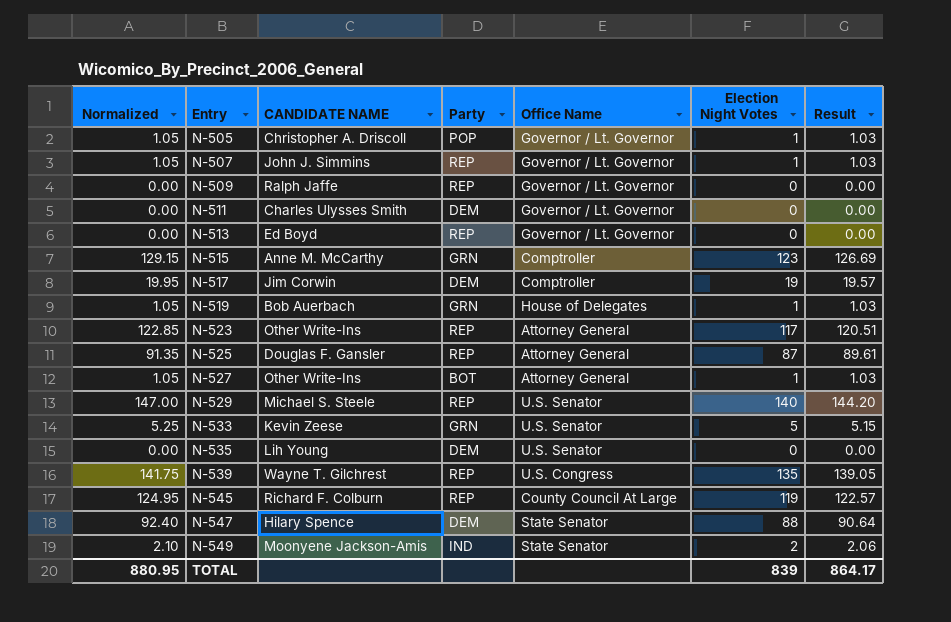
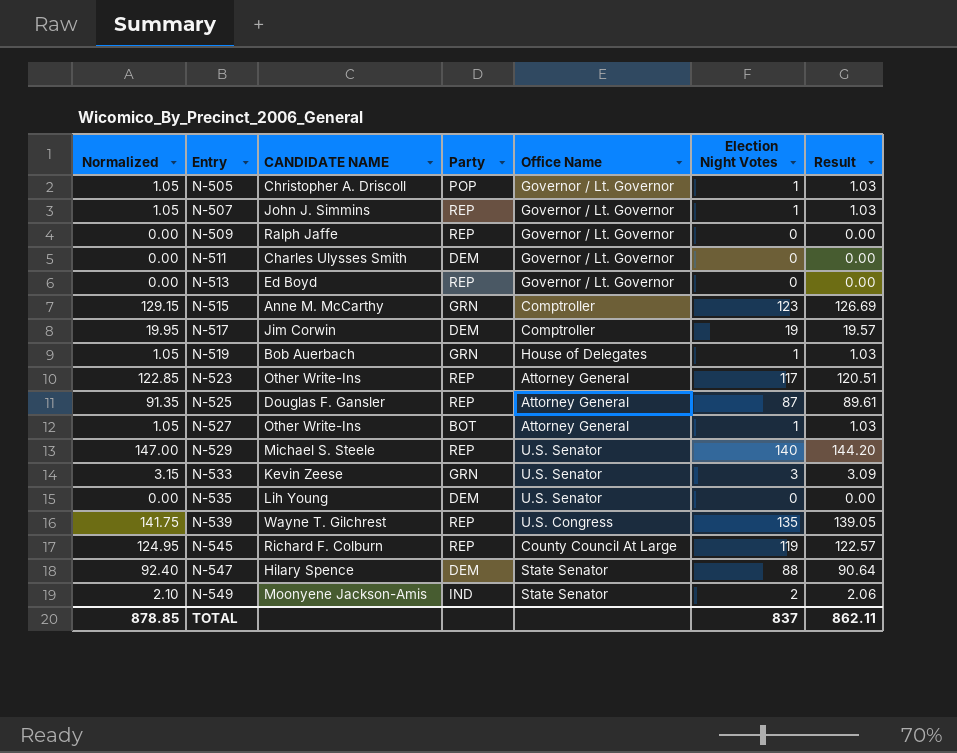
N-533 | Normalized: 5.25 -> 3.15
N-533 | Election Night Votes: 5 -> 3
N-533 | Result: 5.15 -> 3.09
TOTAL | Normalized: 880.95 -> 878.85
TOTAL | Election Night Votes: 839 -> 837
TOTAL | Result: 864.17 -> 862.11

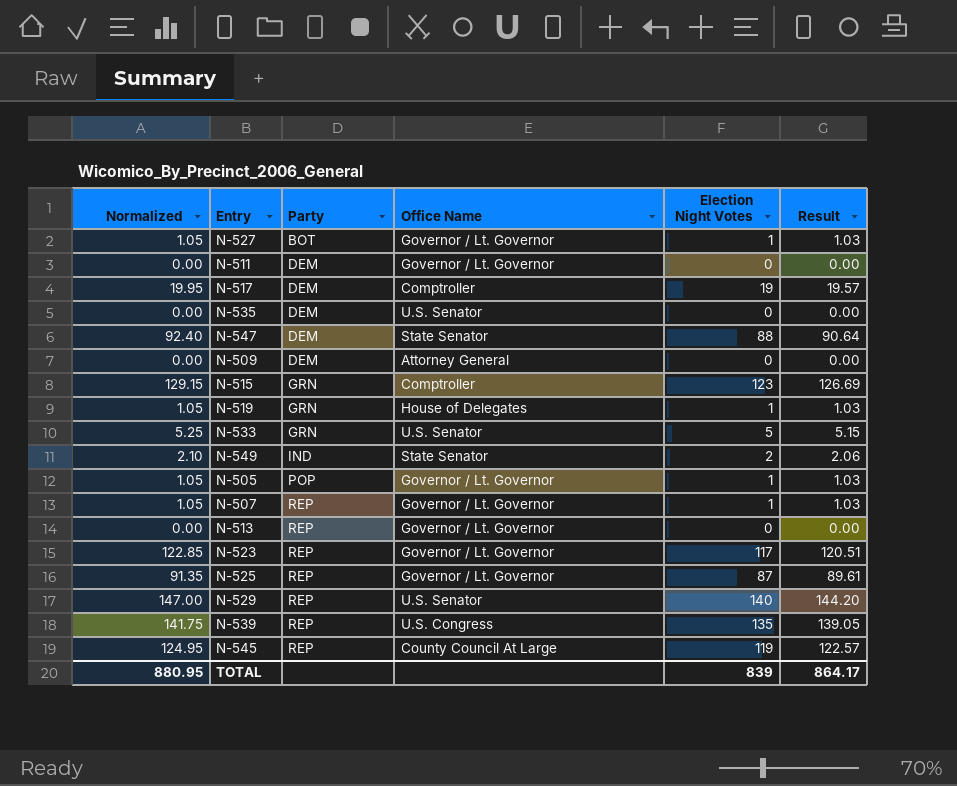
row order: Entry ascending -> Party ascending
column CANDIDATE NAME | position: 3 -> none
N-527 | Office Name: Attorney General -> Governor / Lt. Governor
N-509 | Party: REP -> DEM
N-509 | Office Name: Governor / Lt. Governor -> Attorney General
N-533 | Normalized: 3.15 -> 5.25
N-533 | Election Night Votes: 3 -> 5
N-533 | Result: 3.09 -> 5.15
N-523 | Office Name: Attorney General -> Governor / Lt. Governor
N-525 | Office Name: Attorney General -> Governor / Lt. Governor
TOTAL | Normalized: 878.85 -> 880.95
TOTAL | Election Night Votes: 837 -> 839
TOTAL | Result: 862.11 -> 864.17

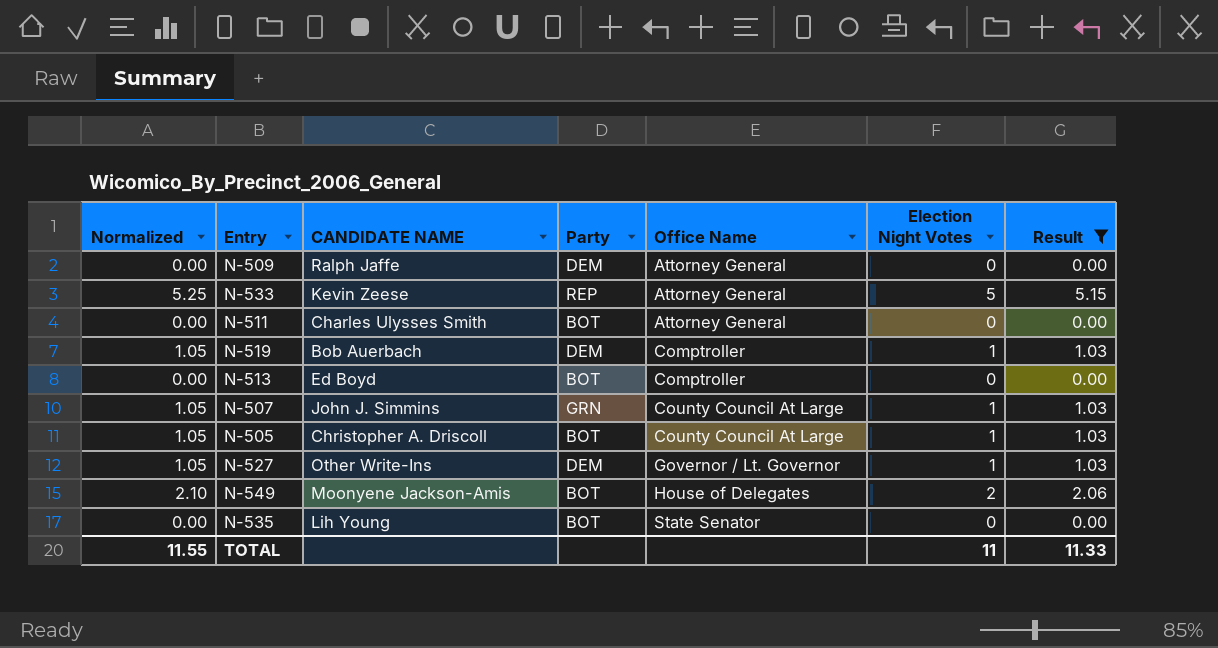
filter: none -> Result <= 5.15
row order: Party ascending -> Office Name ascending
column CANDIDATE NAME | position: none -> 3
N-533 | Party: GRN -> REP
N-533 | Office Name: U.S. Senator -> Attorney General
N-511 | Party: DEM -> BOT
N-511 | Office Name: Governor / Lt. Governor -> Attorney General
N-519 | Party: GRN -> DEM
N-519 | Office Name: House of Delegates -> Comptroller
N-513 | Party: REP -> BOT
N-513 | Office Name: Governor / Lt. Governor -> Comptroller
N-507 | Party: REP -> GRN
N-507 | Office Name: Governor / Lt. Governor -> County Council At Large
N-505 | Party: POP -> BOT
N-505 | Office Name: Governor / Lt. Governor -> County Council At Large
N-527 | Party: BOT -> DEM
N-549 | Party: IND -> BOT
N-549 | Office Name: State Senator -> House of Delegates
N-535 | Party: DEM -> BOT
N-535 | Office Name: U.S. Senator -> State Senator
TOTAL | Normalized: 880.95 -> 11.55
TOTAL | Election Night Votes: 839 -> 11
TOTAL | Result: 864.17 -> 11.33

